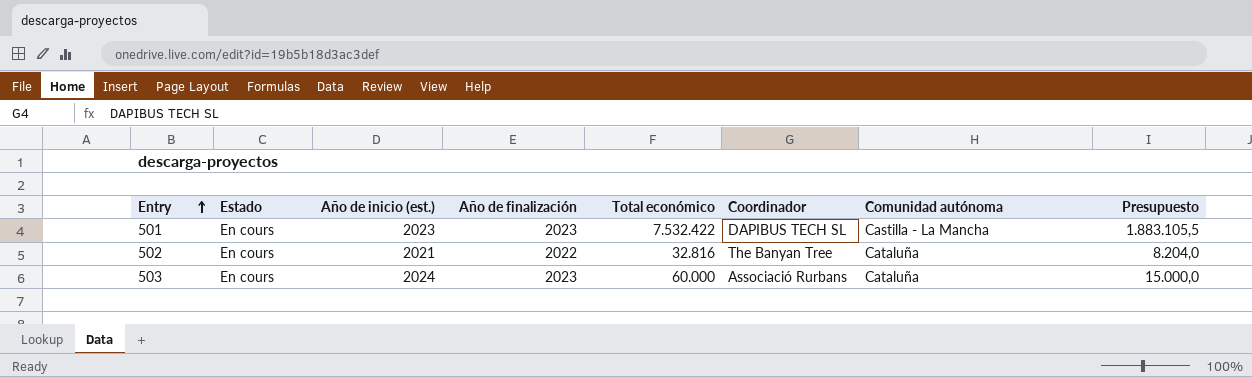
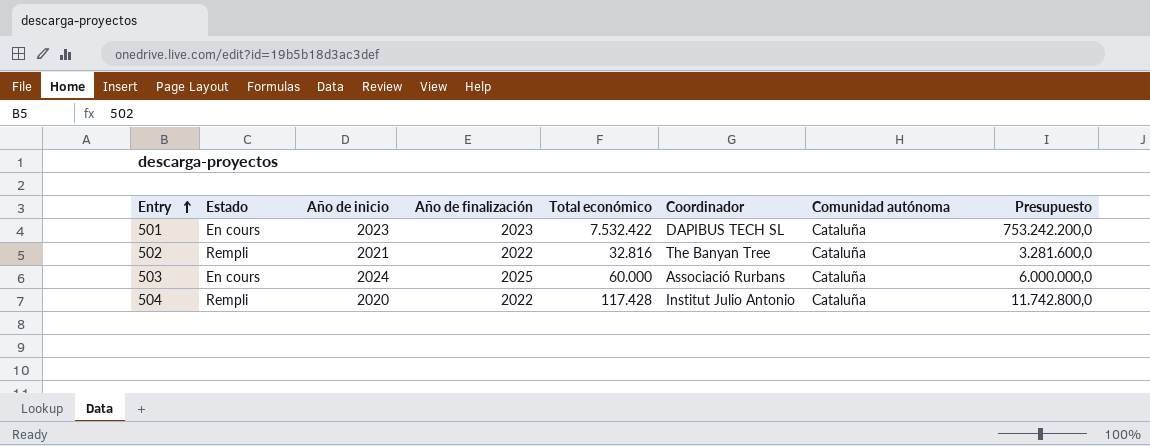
column name: Año de inicio (est.) -> Año de inicio
column Presupuesto | formula: [Total económico] * 0,25 -> [Total económico] * 100
501 | Comunidad autónoma: Castilla - La Mancha -> Cataluña
502 | Estado: En cours -> Rempli
503 | Año de finalización: 2023 -> 2025
row 504: none -> Rempli | 2020 | 2022 | 117.428 | Institut Julio Antonio | Cataluña | 11.742.800,0

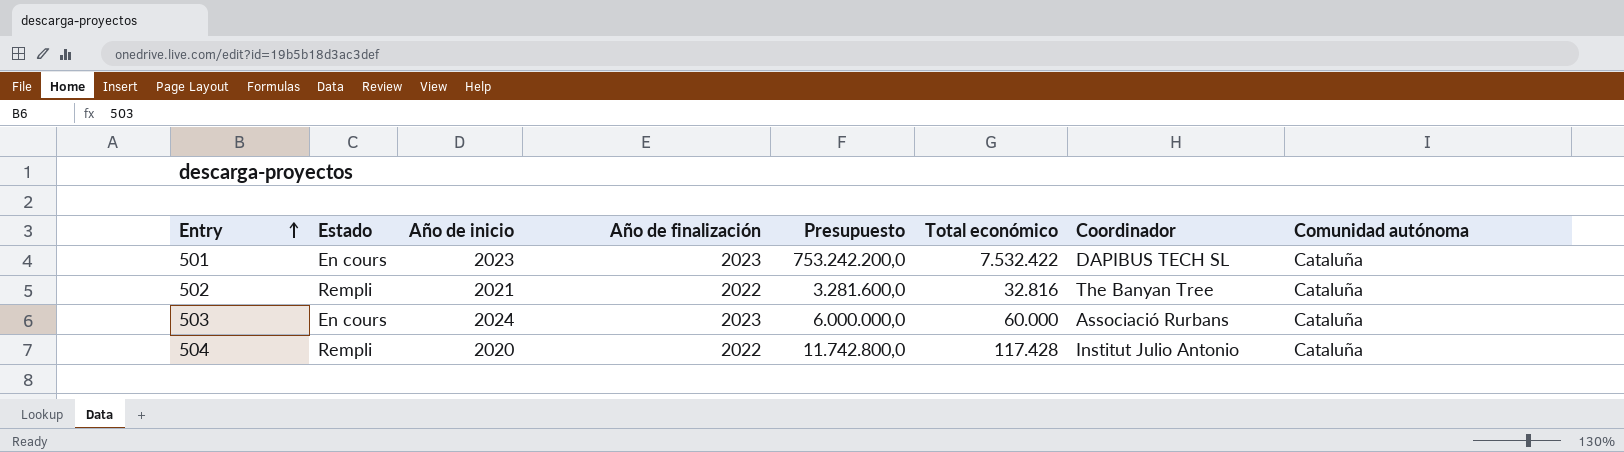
column Presupuesto | position: 8 -> 5
503 | Año de finalización: 2025 -> 2023

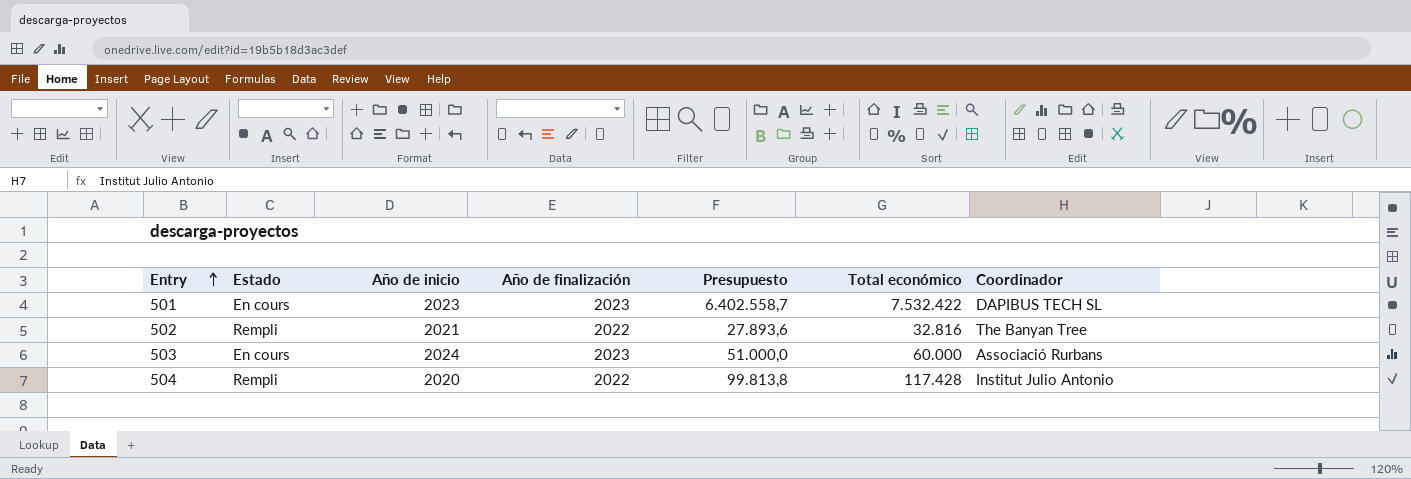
column Comunidad autónoma | position: 8 -> none
column Presupuesto | formula: [Total económico] * 100 -> [Total económico] * 0,85

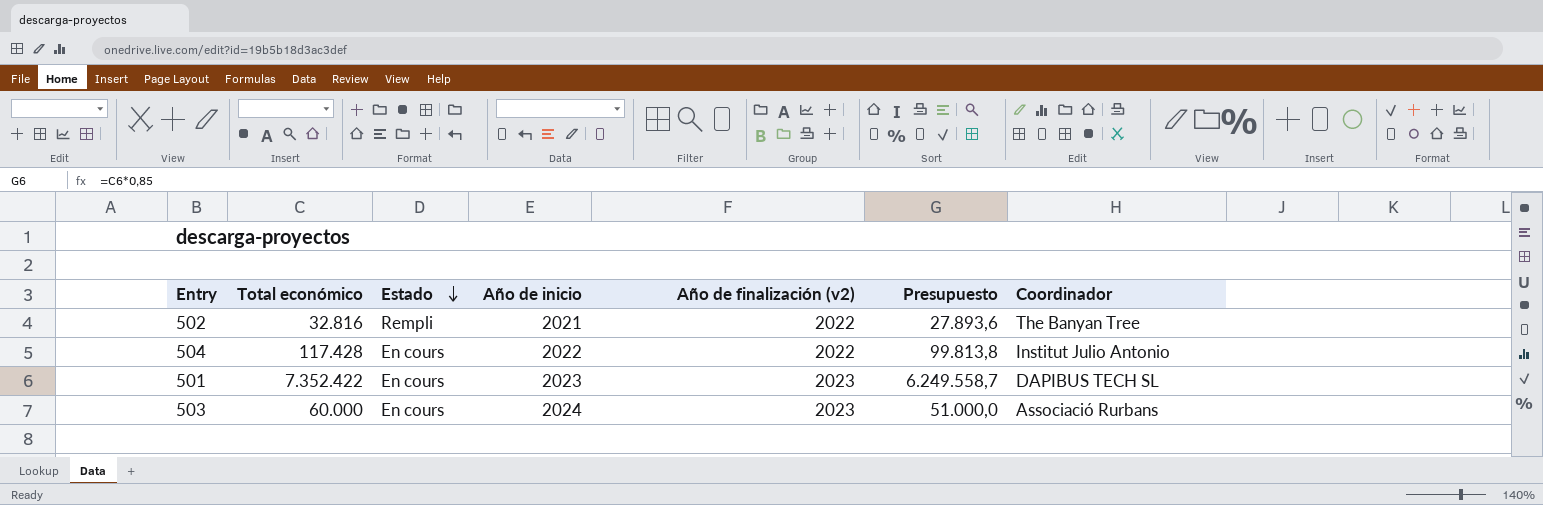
row order: Entry ascending -> Estado descending
column Total económico | position: 6 -> 2
column name: Año de finalización -> Año de finalización (v2)
504 | Estado: Rempli -> En cours
504 | Año de inicio: 2020 -> 2022
501 | Total económico: 7.532.422 -> 7.352.422
501 | Presupuesto: 6.402.558,7 -> 6.249.558,7

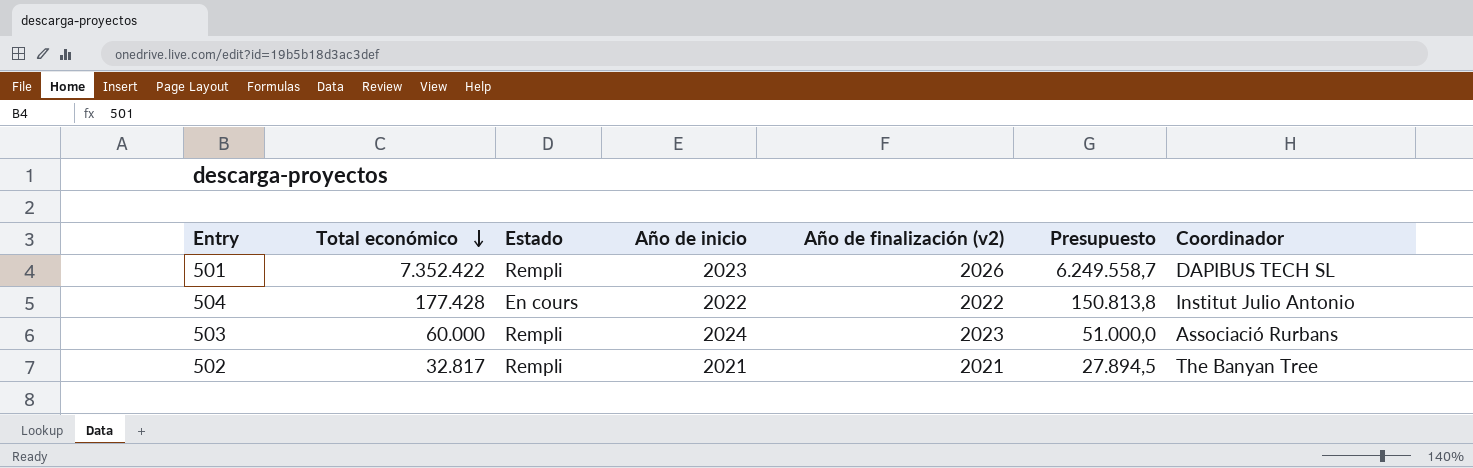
row order: Estado descending -> Total económico descending
501 | Estado: En cours -> Rempli
501 | Año de finalización (v2): 2023 -> 2026
504 | Total económico: 117.428 -> 177.428
504 | Presupuesto: 99.813,8 -> 150.813,8
503 | Estado: En cours -> Rempli
502 | Total económico: 32.816 -> 32.817
502 | Año de finalización (v2): 2022 -> 2021
502 | Presupuesto: 27.893,6 -> 27.894,5

